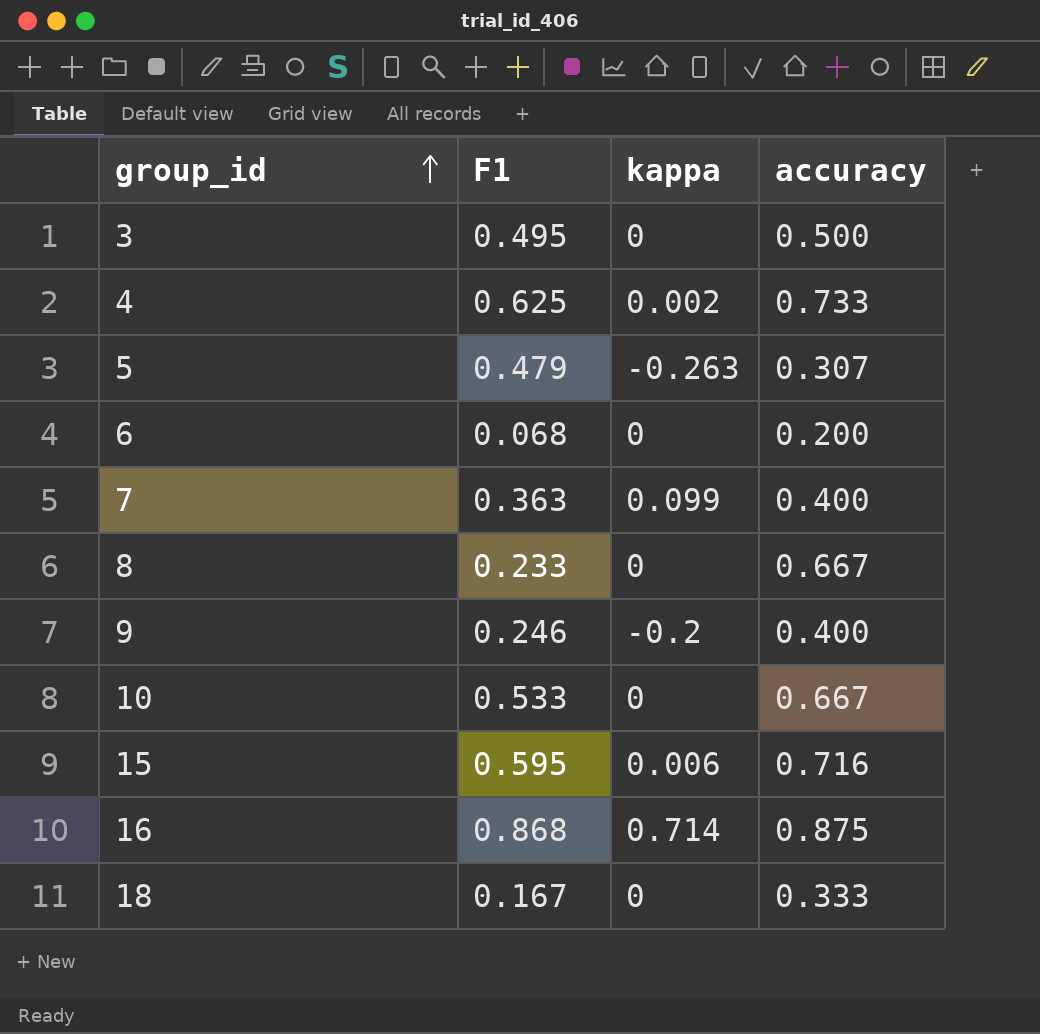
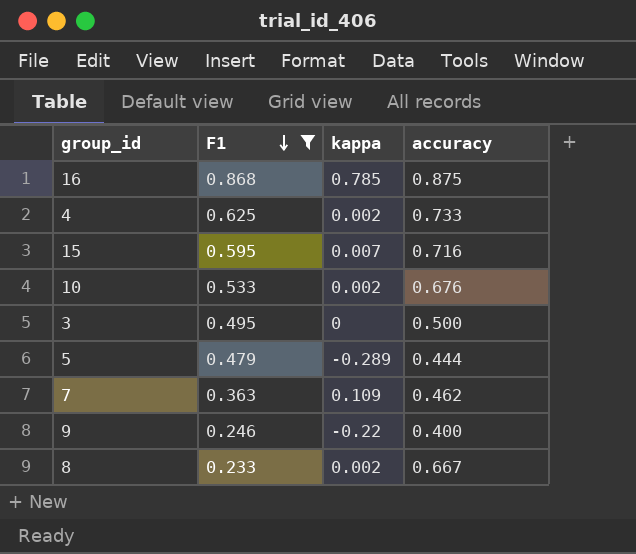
filter: none -> F1 >= 0.233
row order: group_id ascending -> F1 descending
16 | kappa: 0.714 -> 0.785
15 | kappa: 0.006 -> 0.007
10 | kappa: 0 -> 0.002
10 | accuracy: 0.667 -> 0.676
5 | kappa: -0.263 -> -0.289
5 | accuracy: 0.307 -> 0.444
7 | kappa: 0.099 -> 0.109
7 | accuracy: 0.400 -> 0.462
9 | kappa: -0.2 -> -0.22
8 | kappa: 0 -> 0.002

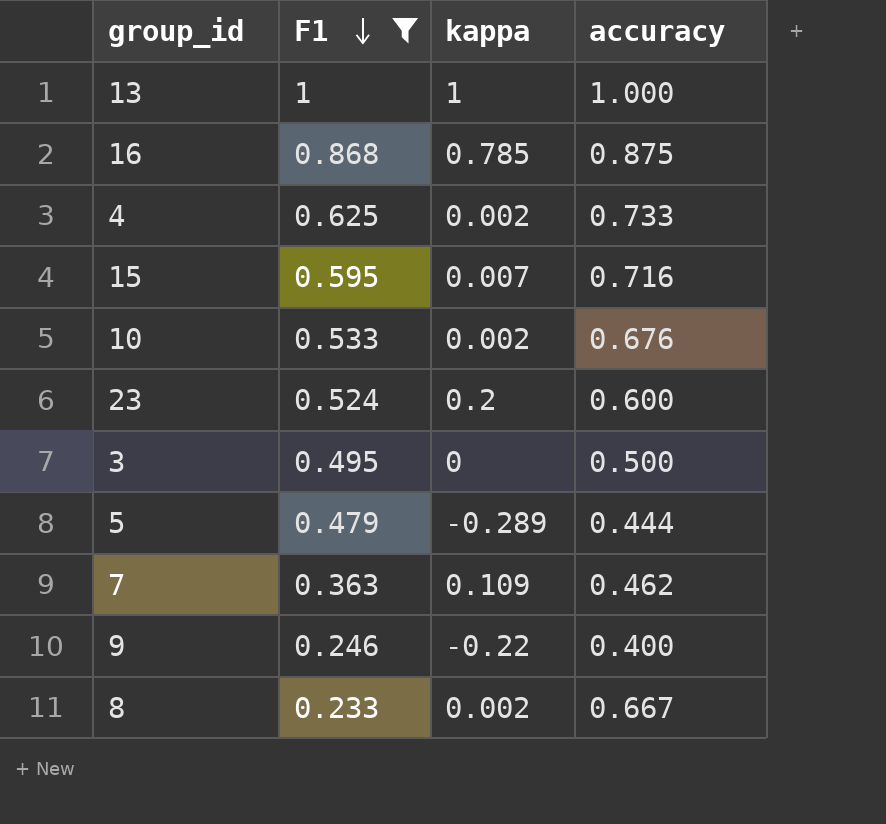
row 13: none -> 1 | 1 | 1.000
row 23: none -> 0.524 | 0.2 | 0.600

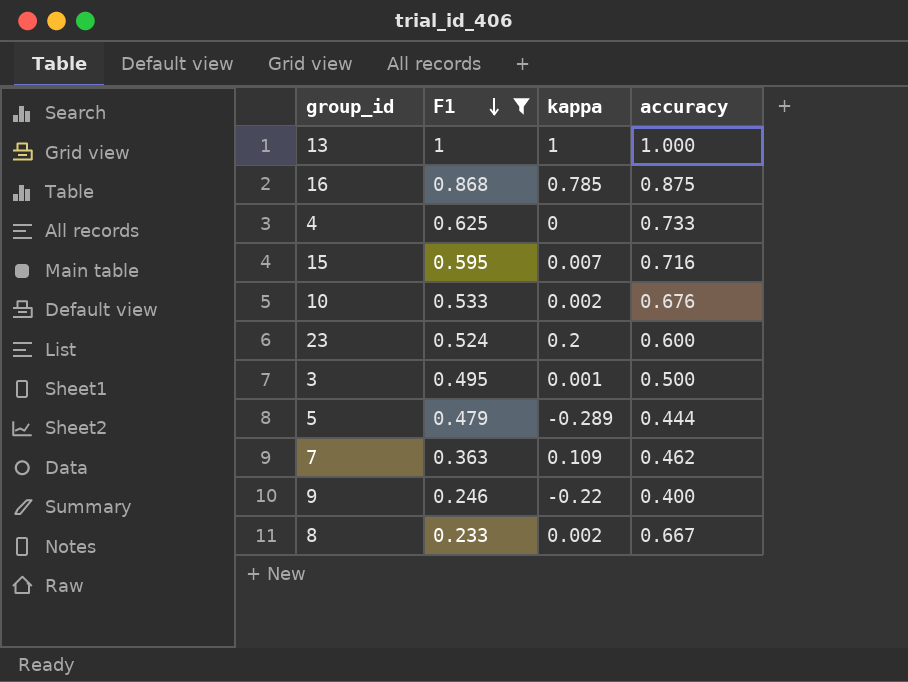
4 | kappa: 0.002 -> 0
3 | kappa: 0 -> 0.001

